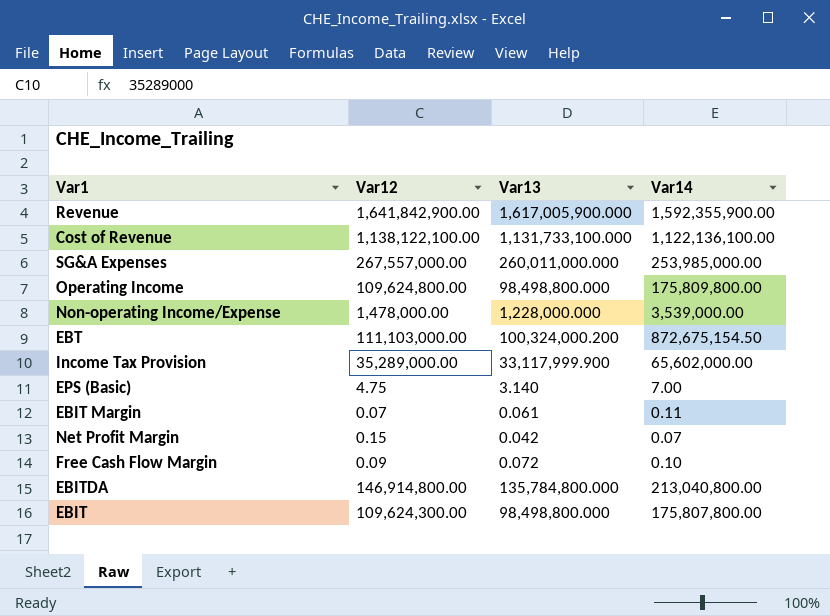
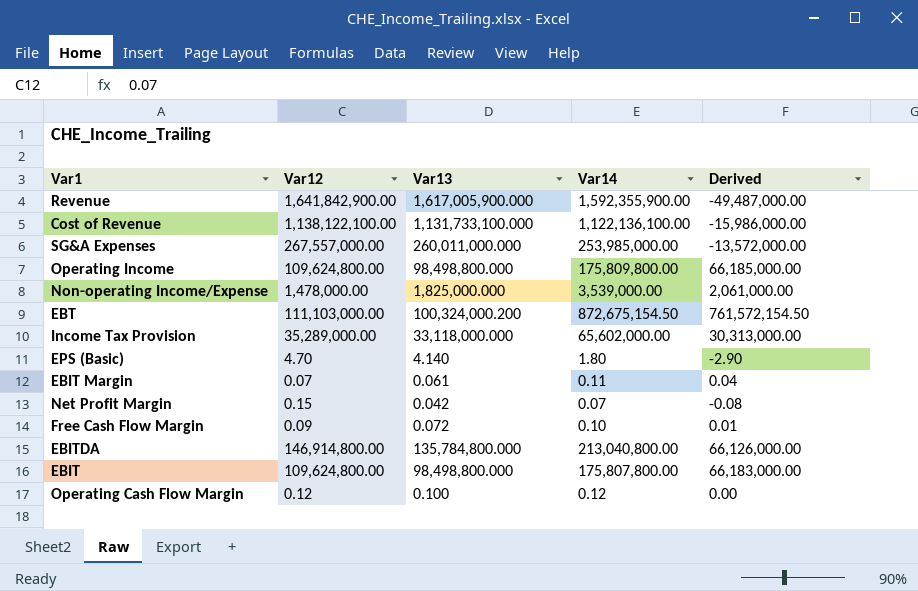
column Derived | formula: none -> [Var14] - [Var12]
Non-operating Income/Expense | Var13: 1,228,000.000 -> 1,825,000.000
Income Tax Provision | Var13: 33,117,999.900 -> 33,118,000.000
EPS (Basic) | Var12: 4.75 -> 4.70
EPS (Basic) | Var13: 3.140 -> 4.140
EPS (Basic) | Var14: 7.00 -> 1.80
EBIT | Var12: 109,624,300.00 -> 109,624,800.00
row Operating Cash Flow Margin: none -> 0.12 | 0.100 | 0.12 | 0.00

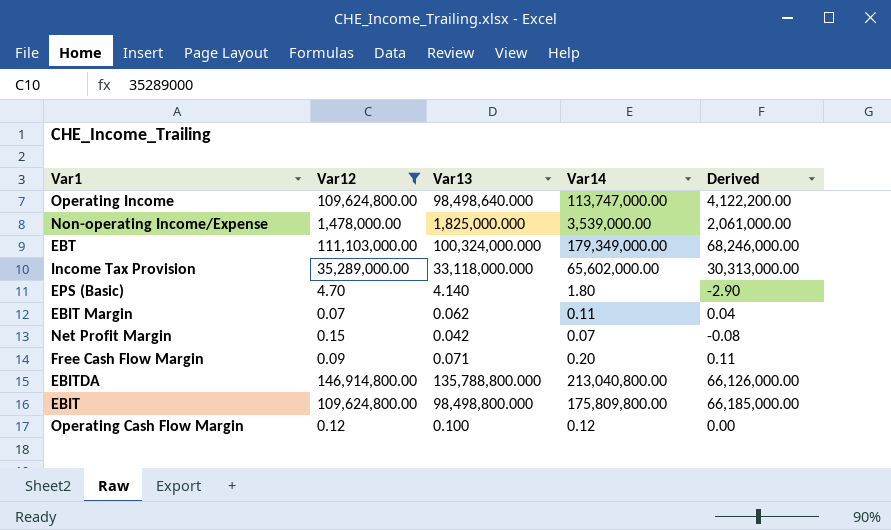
filter: none -> Var12 <= 146,914,800.00
Operating Income | Var13: 98,498,800.000 -> 98,498,640.000
Operating Income | Var14: 175,809,800.00 -> 113,747,000.00
Operating Income | Derived: 66,185,000.00 -> 4,122,200.00
EBT | Var13: 100,324,000.200 -> 100,324,000.000
EBT | Var14: 872,675,154.50 -> 179,349,000.00
EBT | Derived: 761,572,154.50 -> 68,246,000.00
EBIT Margin | Var13: 0.061 -> 0.062
Free Cash Flow Margin | Var13: 0.072 -> 0.071
Free Cash Flow Margin | Var14: 0.10 -> 0.20
Free Cash Flow Margin | Derived: 0.01 -> 0.11
EBITDA | Var13: 135,784,800.000 -> 135,788,800.000
EBIT | Var14: 175,807,800.00 -> 175,809,800.00
EBIT | Derived: 66,183,000.00 -> 66,185,000.00

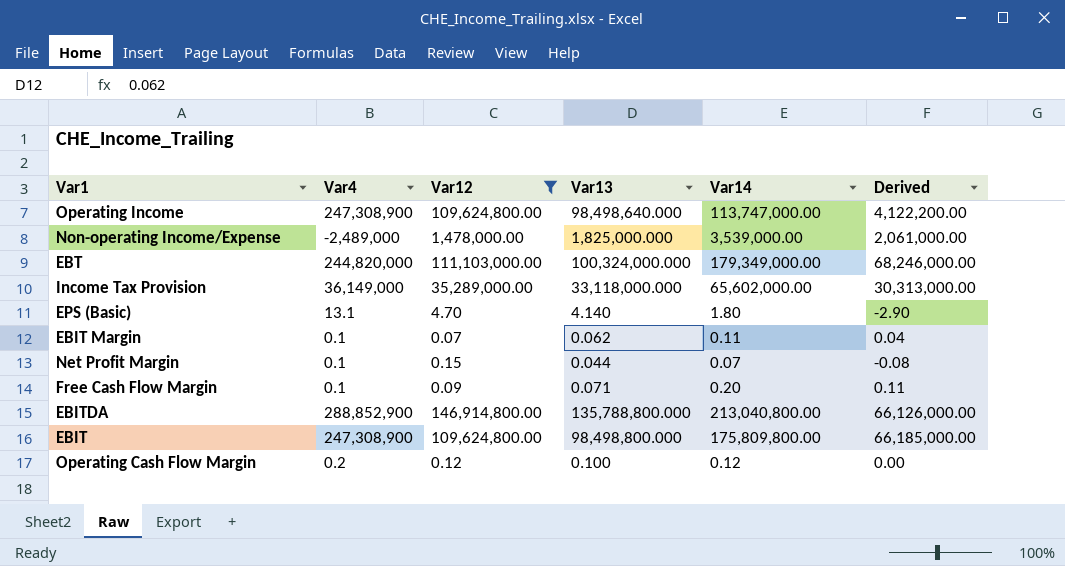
column Var4 | position: none -> 2
Net Profit Margin | Var13: 0.042 -> 0.044

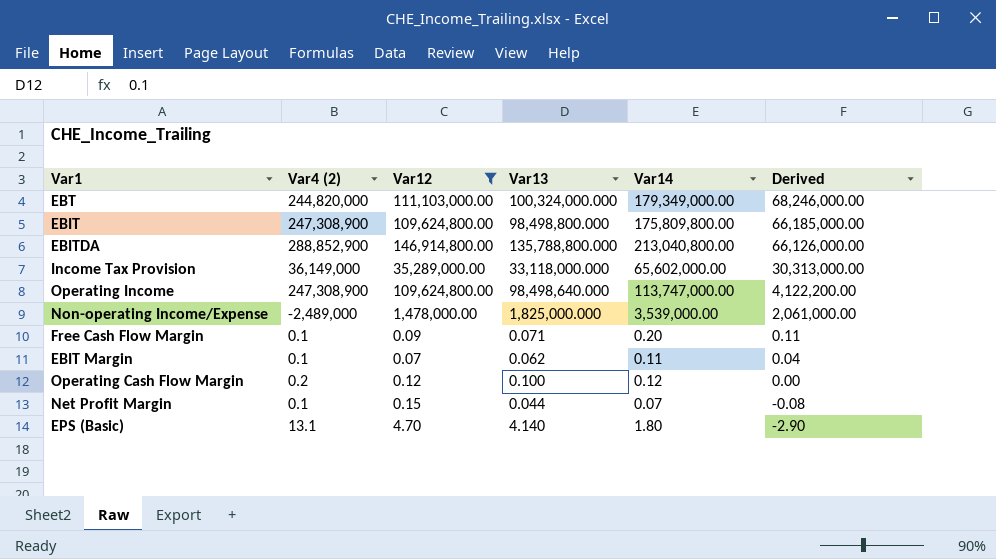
row order: none -> Derived descending
column name: Var4 -> Var4 (2)

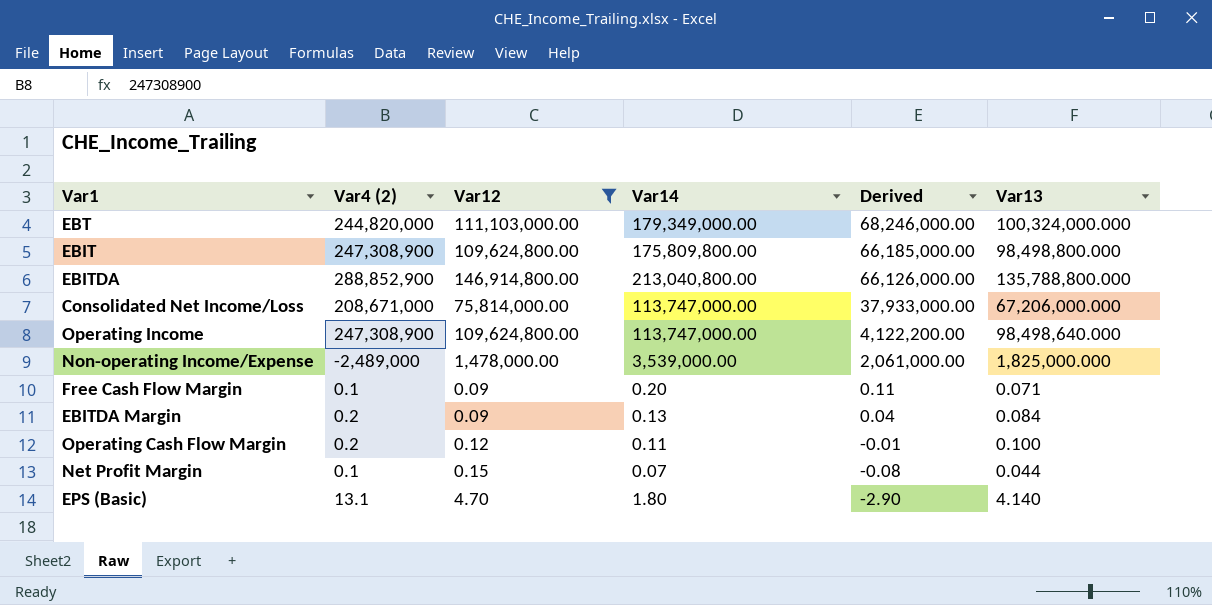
column Var13 | position: 4 -> 6
row Income Tax Provision: 36,149,000 | 35,289,000.00 | 33,118,000.000 | 65,602,000.00 | 30,313,000.00 -> none
row EBIT Margin: 0.1 | 0.07 | 0.062 | 0.11 | 0.04 -> none
row Consolidated Net Income/Loss: none -> 208,671,000 | 75,814,000.00 | 113,747,000.00 | 37,933,000.00 | 67,206,000.000
row EBITDA Margin: none -> 0.2 | 0.09 | 0.13 | 0.04 | 0.084
Operating Cash Flow Margin | Var14: 0.12 -> 0.11
Operating Cash Flow Margin | Derived: 0.00 -> -0.01

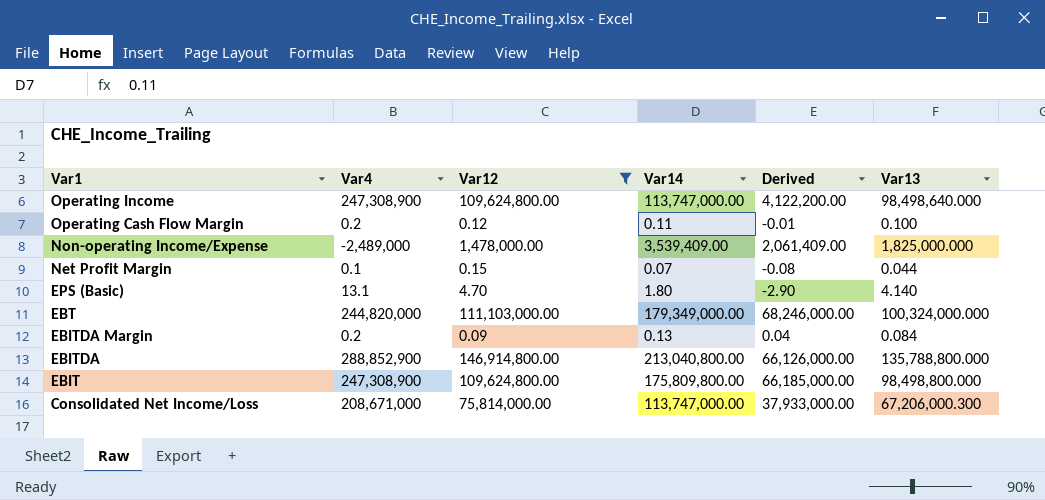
row order: Derived descending -> Var1 descending
column name: Var4 (2) -> Var4
row Free Cash Flow Margin: 0.1 | 0.09 | 0.20 | 0.11 | 0.071 -> none
Non-operating Income/Expense | Var14: 3,539,000.00 -> 3,539,409.00
Non-operating Income/Expense | Derived: 2,061,000.00 -> 2,061,409.00
Consolidated Net Income/Loss | Var13: 67,206,000.000 -> 67,206,000.300

